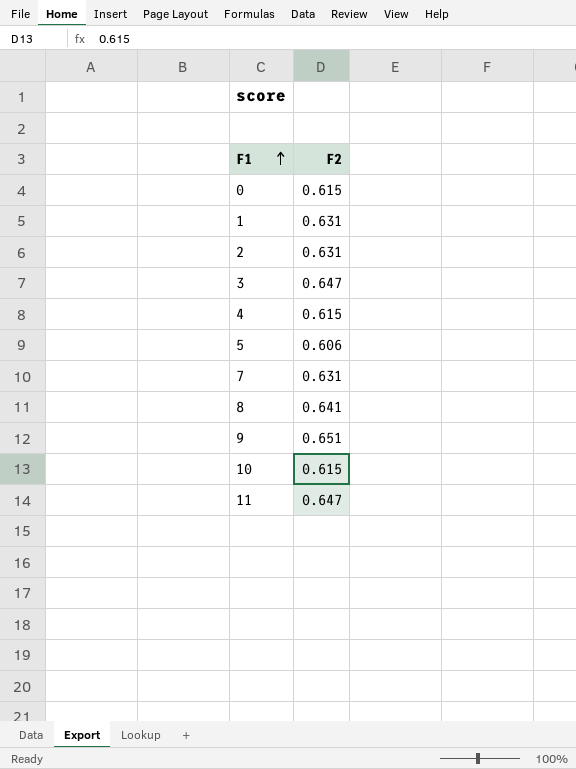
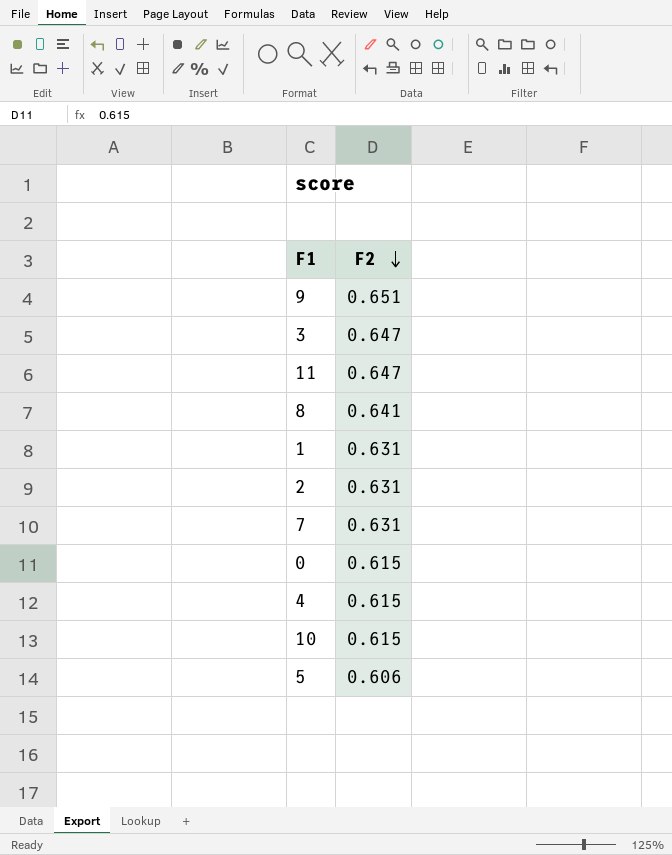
row order: F1 ascending -> F2 descending

